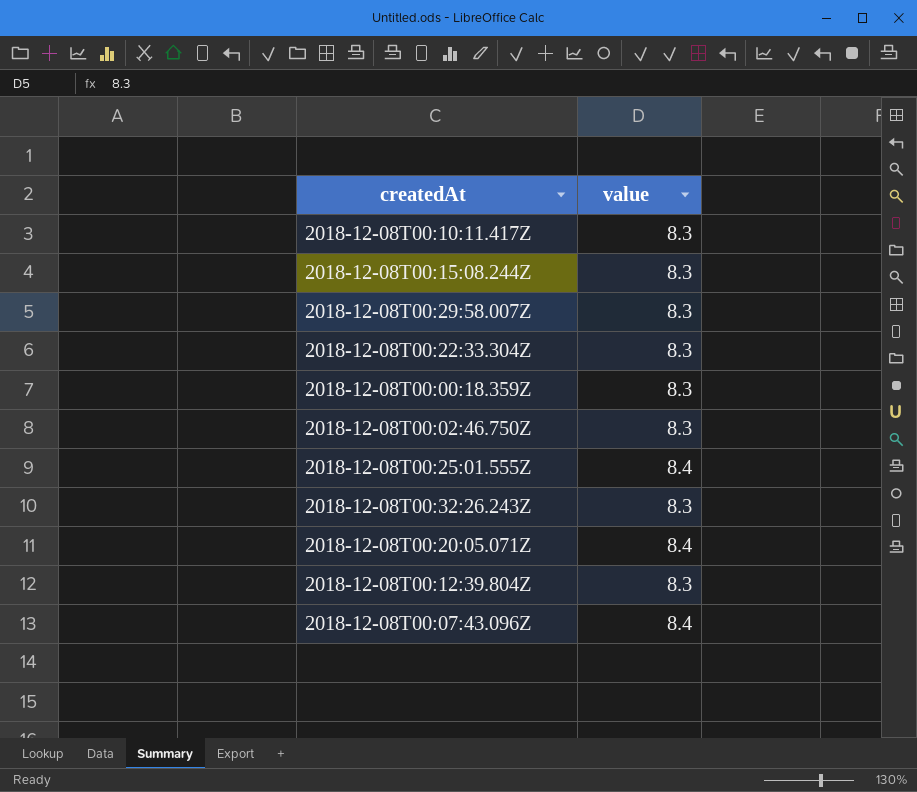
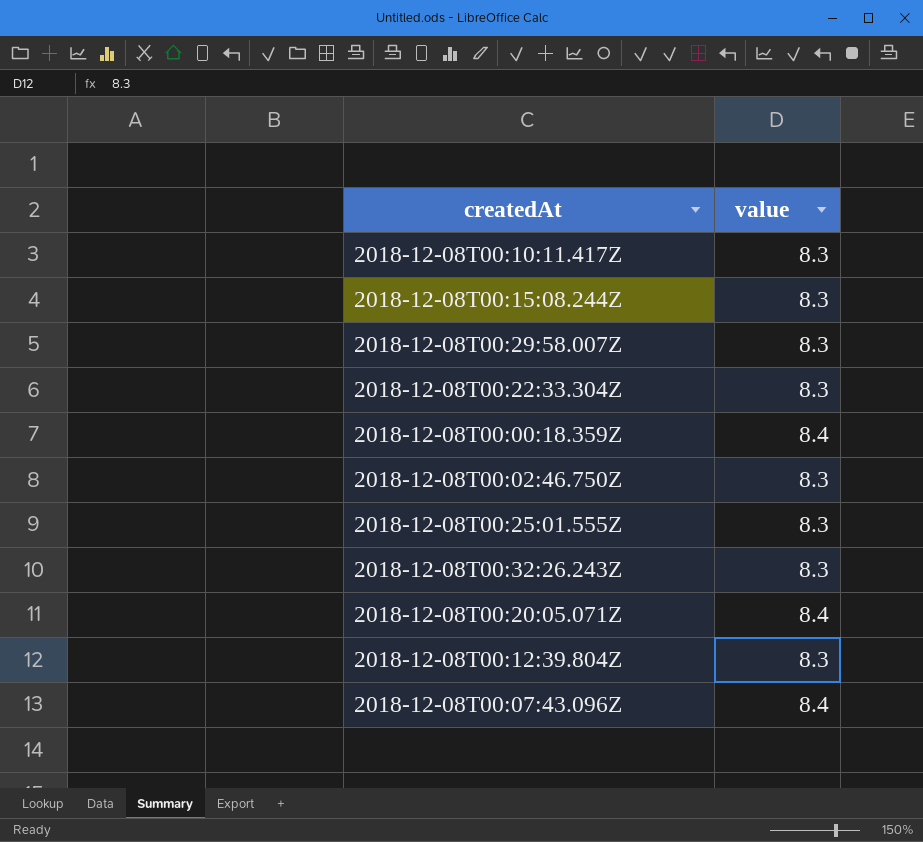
2018-12-08T00:00:18.359Z | value: 8.3 -> 8.4
2018-12-08T00:25:01.555Z | value: 8.4 -> 8.3

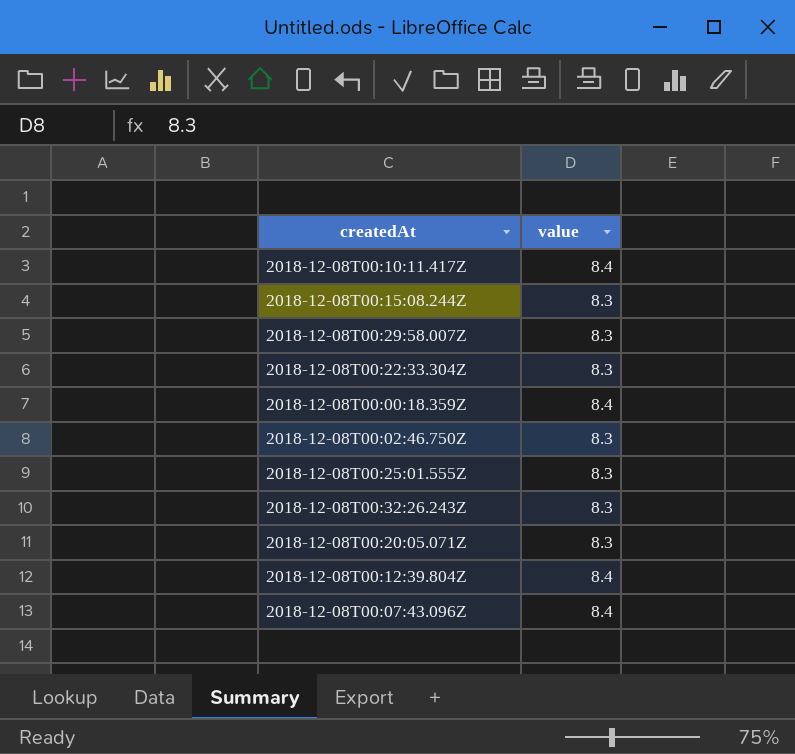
2018-12-08T00:10:11.417Z | value: 8.3 -> 8.4
2018-12-08T00:20:05.071Z | value: 8.4 -> 8.3
2018-12-08T00:12:39.804Z | value: 8.3 -> 8.4

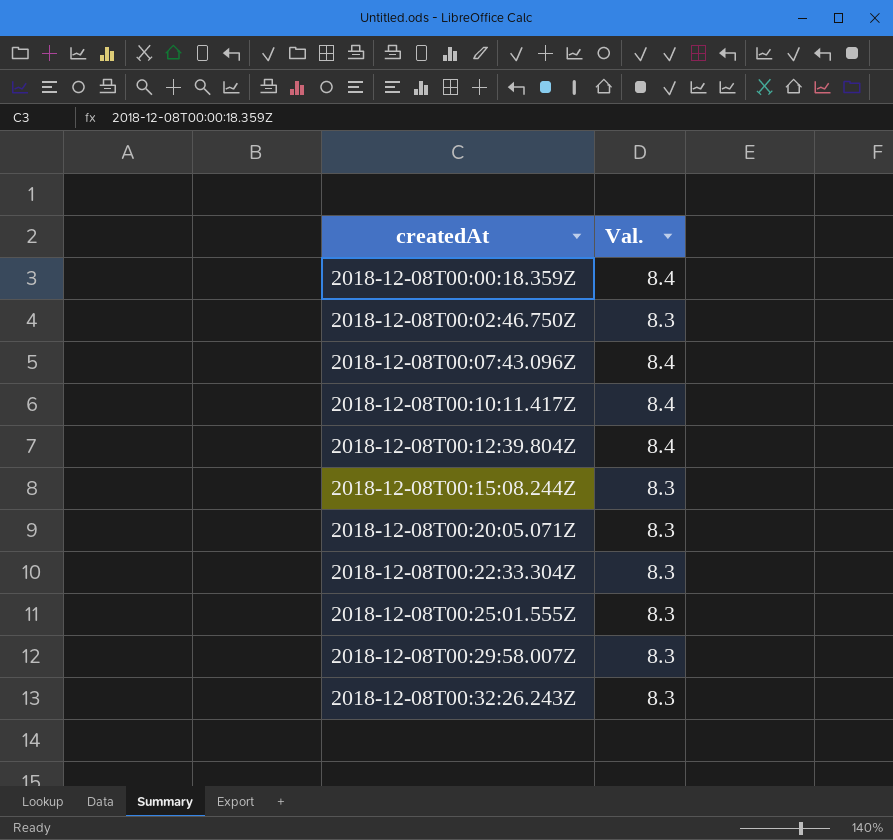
row order: none -> createdAt ascending
column name: value -> Val.

